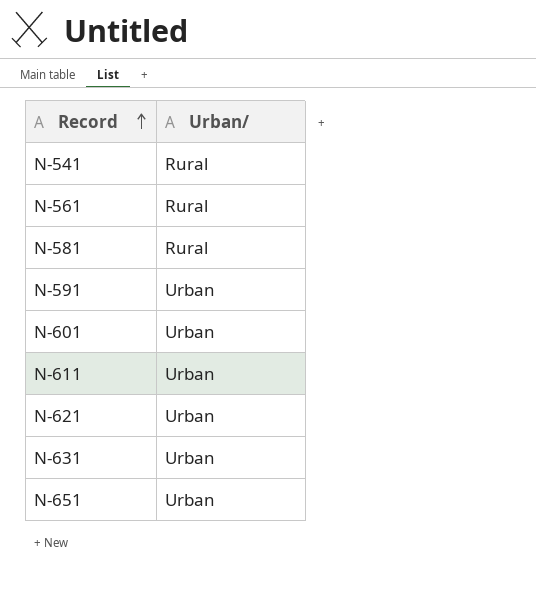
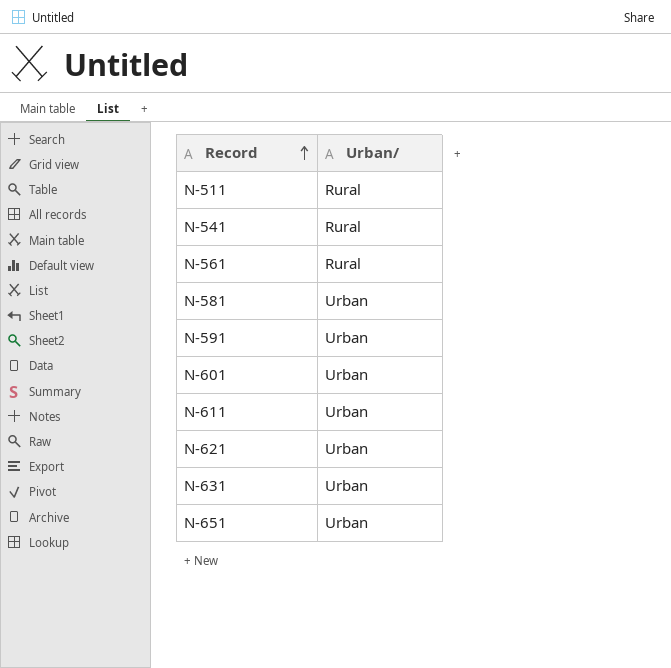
row N-511: none -> Rural
N-581 | Urban/: Rural -> Urban

